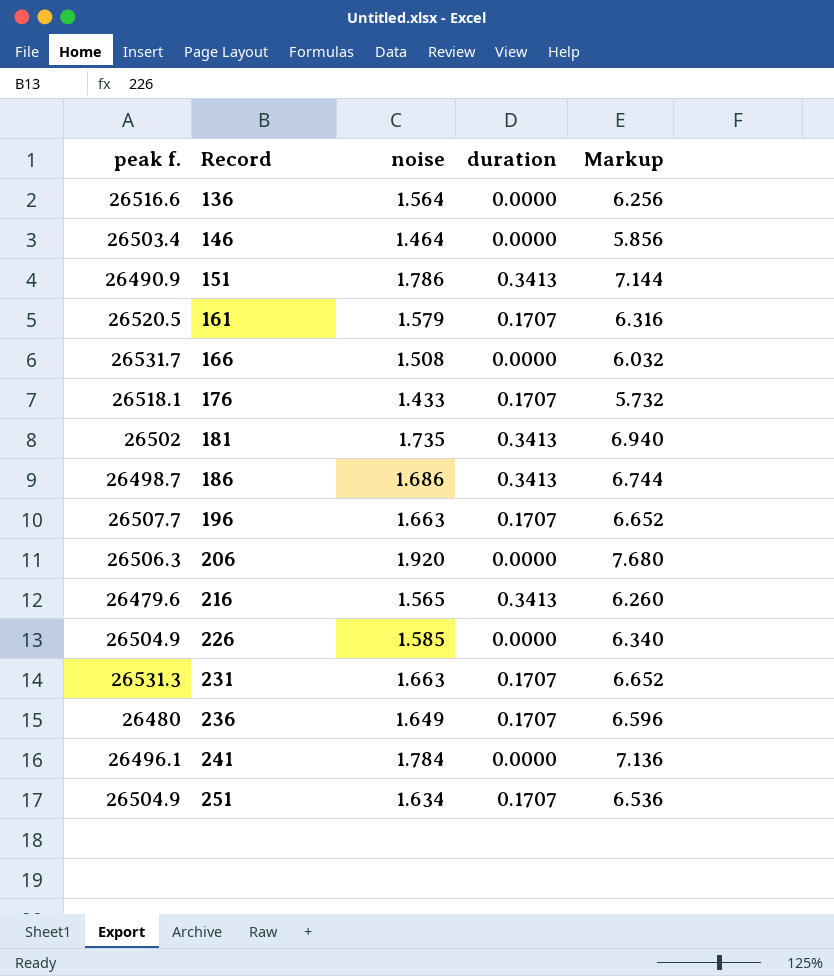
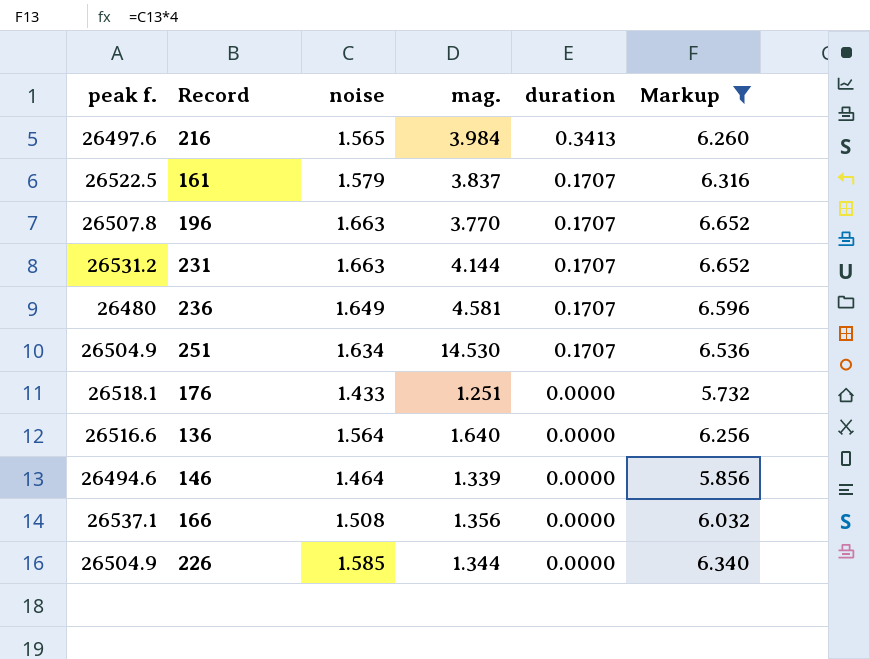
filter: none -> Markup <= 6.652
row order: Record ascending -> duration descending
column mag. | position: none -> 4
216 | peak f.: 26479.6 -> 26497.6
161 | peak f.: 26520.5 -> 26522.5
196 | peak f.: 26507.7 -> 26507.8
231 | peak f.: 26531.3 -> 26531.2
176 | duration: 0.1707 -> 0.0000
146 | peak f.: 26503.4 -> 26494.6
166 | peak f.: 26531.7 -> 26537.1

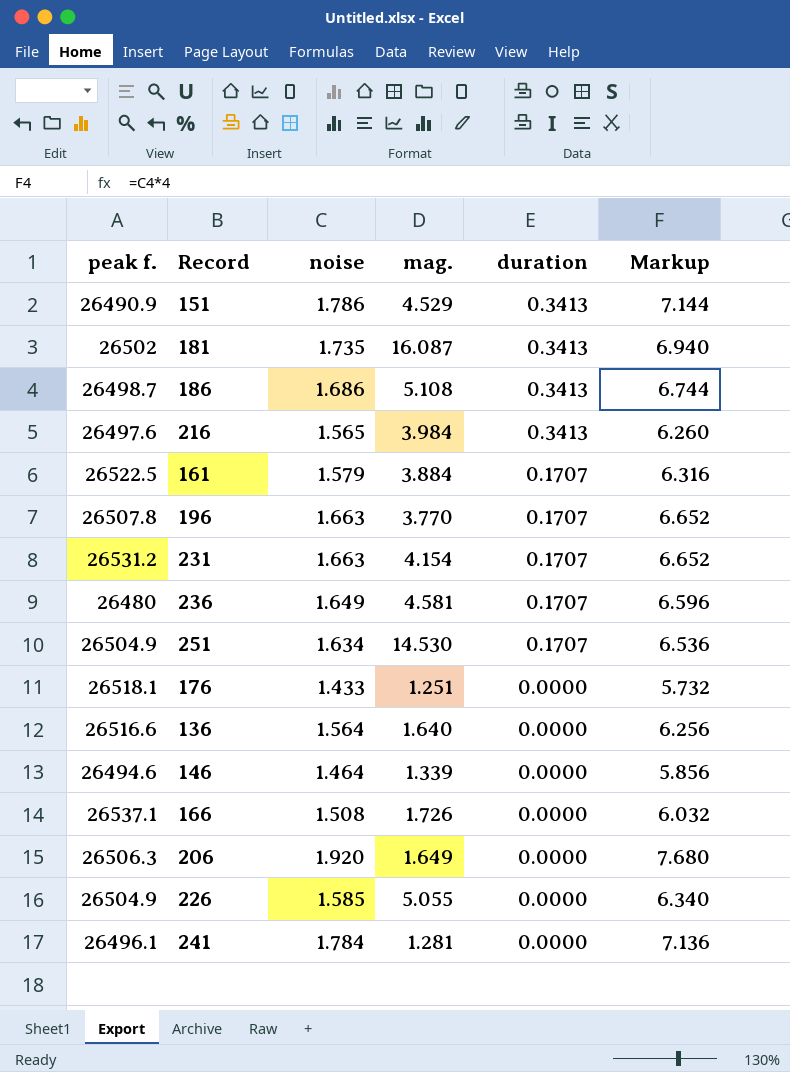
filter: Markup <= 6.652 -> none
161 | mag.: 3.837 -> 3.884
231 | mag.: 4.144 -> 4.154
166 | mag.: 1.356 -> 1.726
226 | mag.: 1.344 -> 5.055

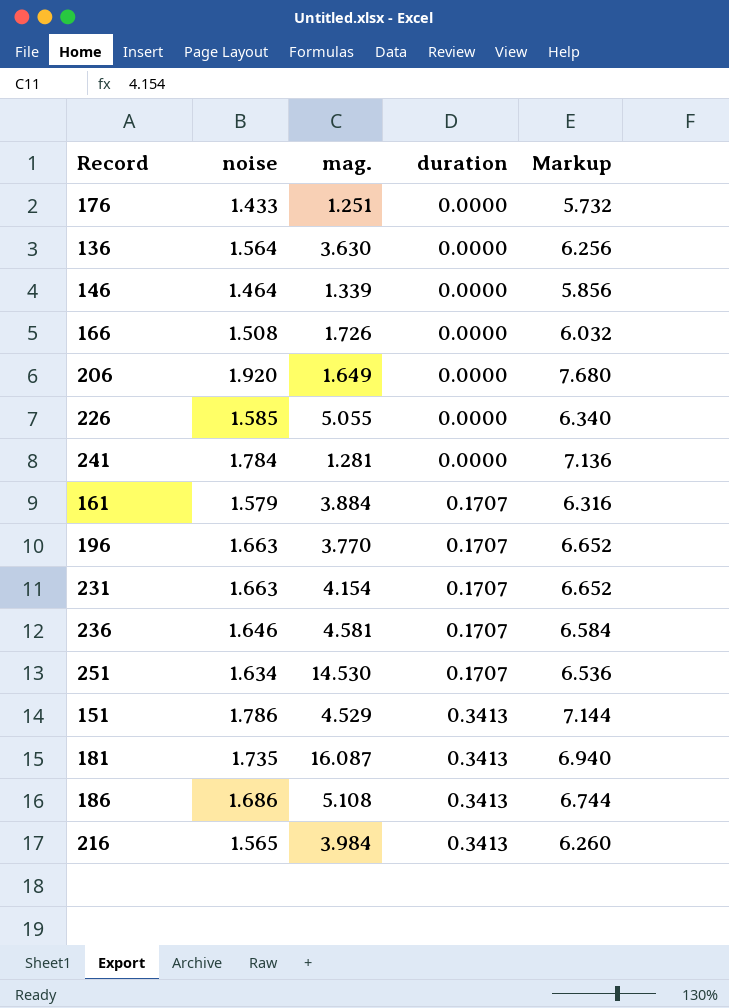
row order: duration descending -> duration ascending
column peak f. | position: 1 -> none
136 | mag.: 1.640 -> 3.630
236 | noise: 1.649 -> 1.646
236 | Markup: 6.596 -> 6.584

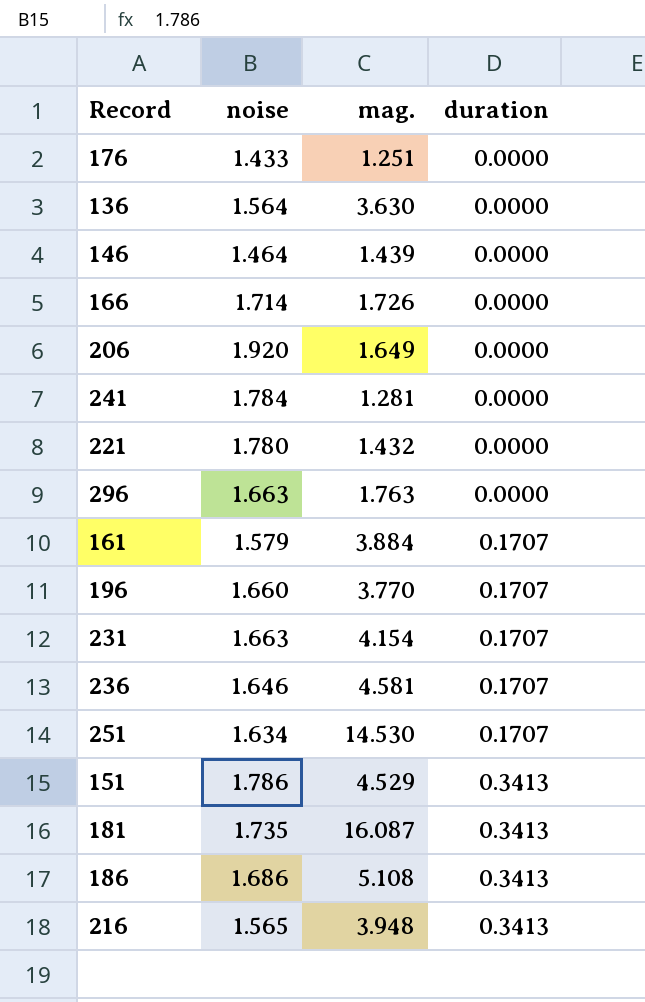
column Markup | formula: [noise] * 4 -> none
row 226: 1.585 | 5.055 | 0.0000 | 6.340 -> none
146 | mag.: 1.339 -> 1.439
166 | noise: 1.508 -> 1.714
row 221: none -> 1.780 | 1.432 | 0.0000
row 296: none -> 1.663 | 1.763 | 0.0000
196 | noise: 1.663 -> 1.660
216 | mag.: 3.984 -> 3.948

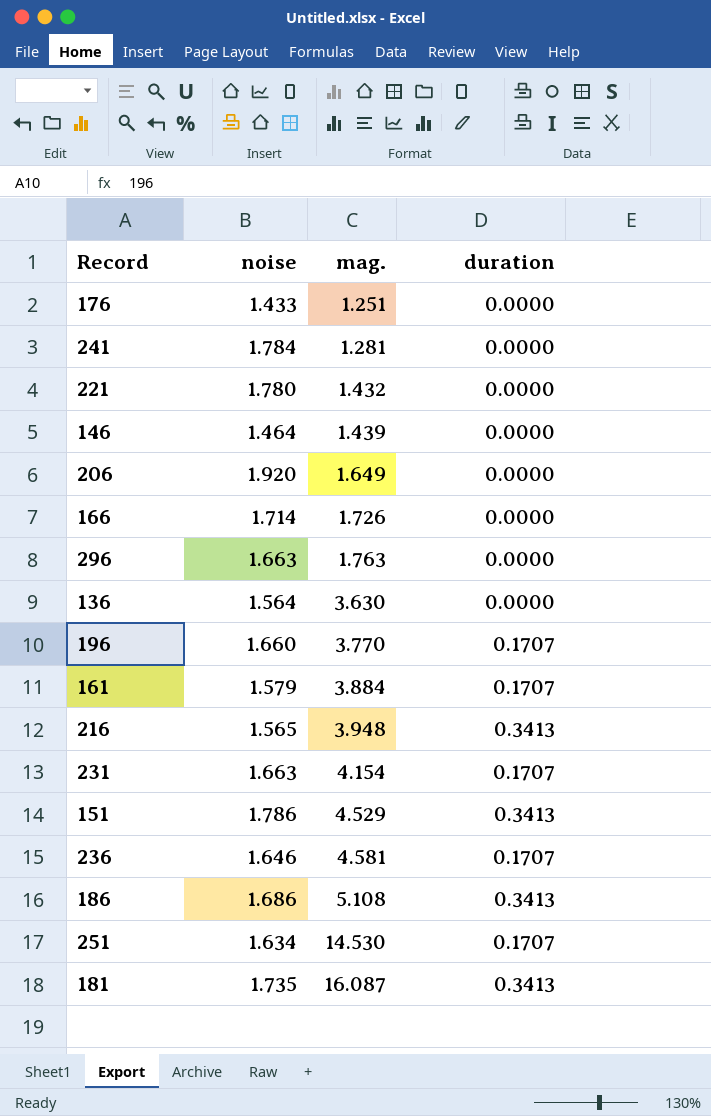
row order: duration ascending -> mag. ascending

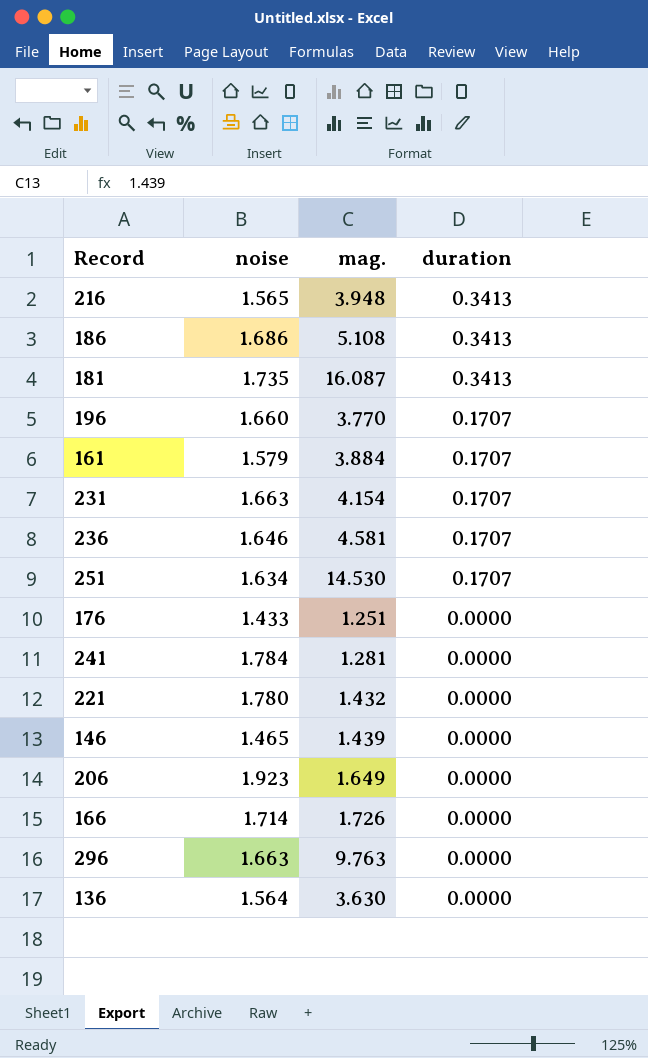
row order: mag. ascending -> duration descending
row 151: 1.786 | 4.529 | 0.3413 -> none
146 | noise: 1.464 -> 1.465
206 | noise: 1.920 -> 1.923
296 | mag.: 1.763 -> 9.763

